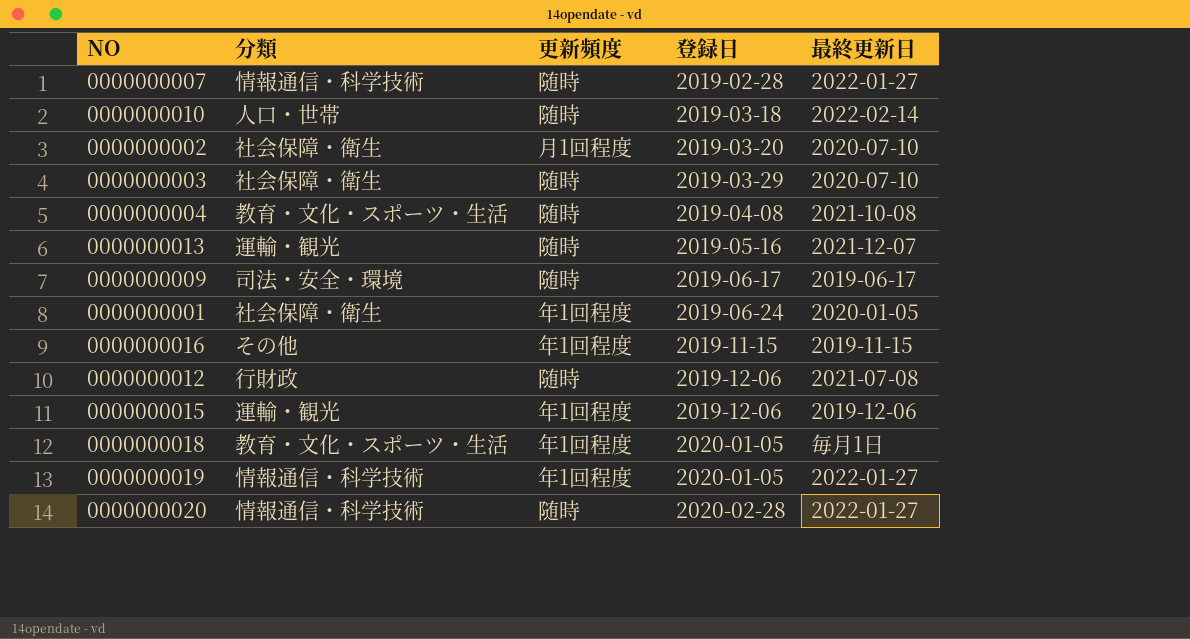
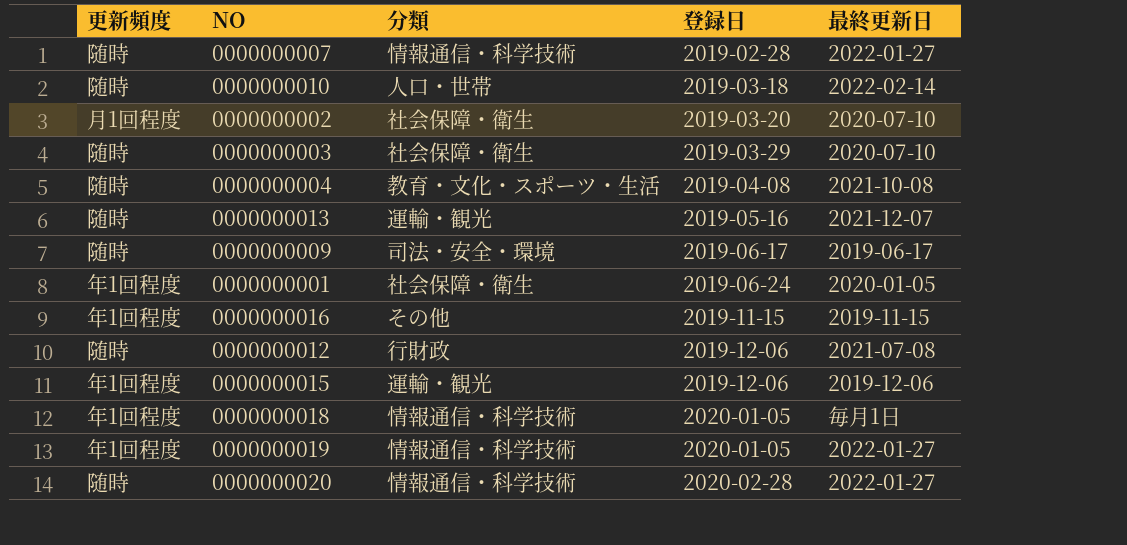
column 更新頻度 | position: 3 -> 1
0000000018 | 分類: 教育・文化・スポーツ・生活 -> 情報通信・科学技術

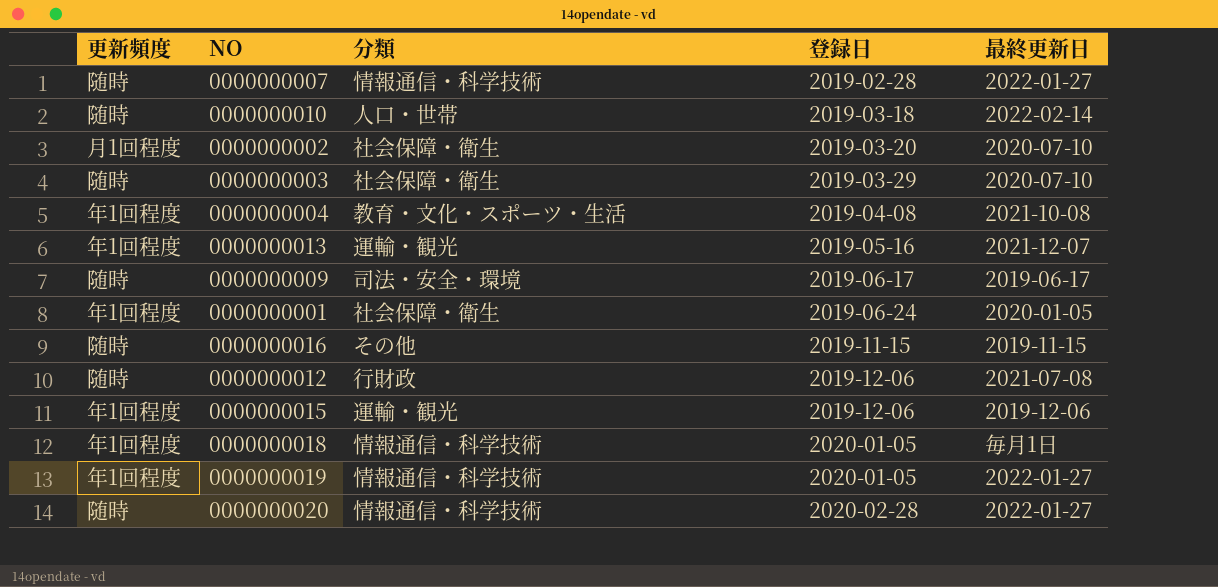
0000000004 | 更新頻度: 随時 -> 年1回程度
0000000013 | 更新頻度: 随時 -> 年1回程度
0000000016 | 更新頻度: 年1回程度 -> 随時

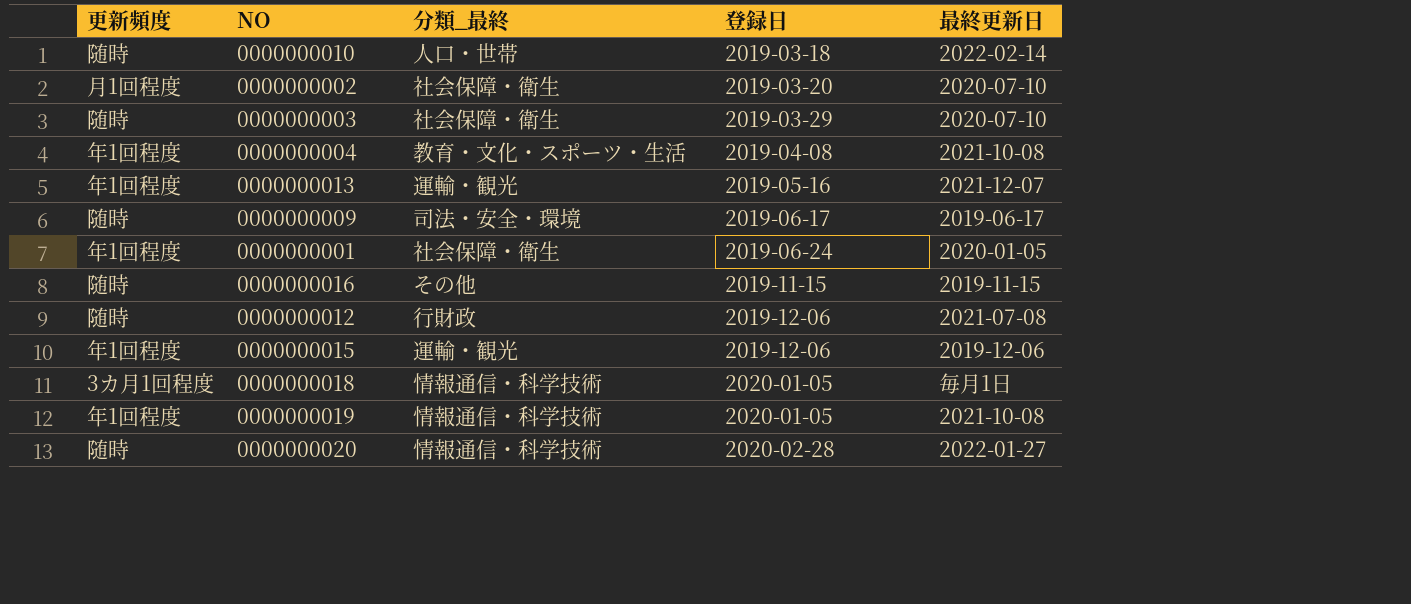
column name: 分類 -> 分類_最終
row 0000000007: 随時 | 情報通信・科学技術 | 2019-02-28 | 2022-01-27 -> none
0000000018 | 更新頻度: 年1回程度 -> 3カ月1回程度
0000000019 | 最終更新日: 2022-01-27 -> 2021-10-08

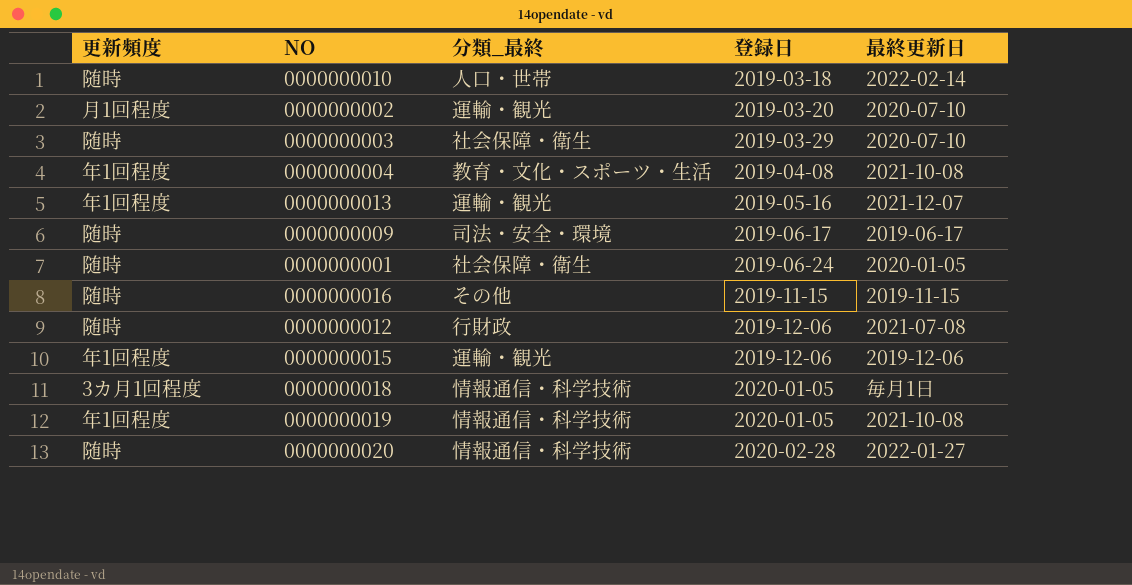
0000000002 | 分類_最終: 社会保障・衛生 -> 運輸・観光
0000000001 | 更新頻度: 年1回程度 -> 随時

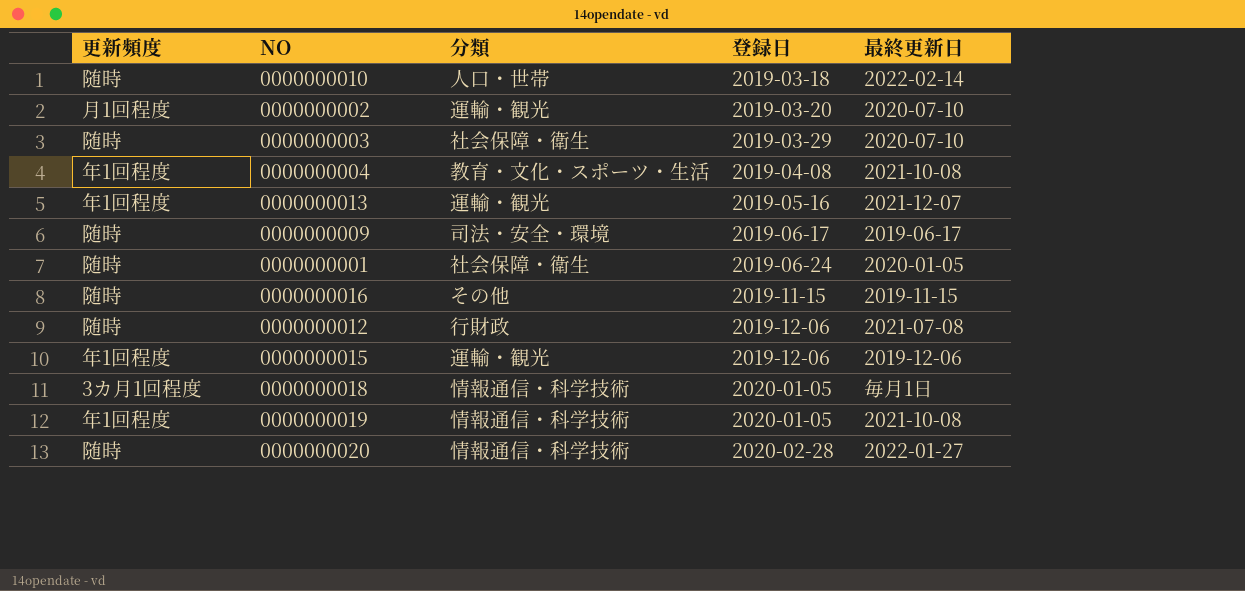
column name: 分類_最終 -> 分類

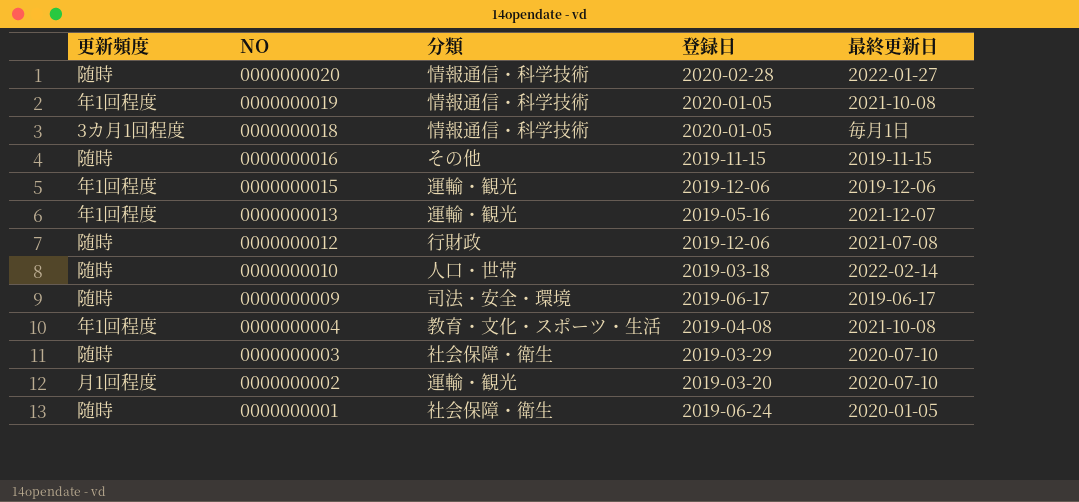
row order: 登録日 ascending -> NO descending

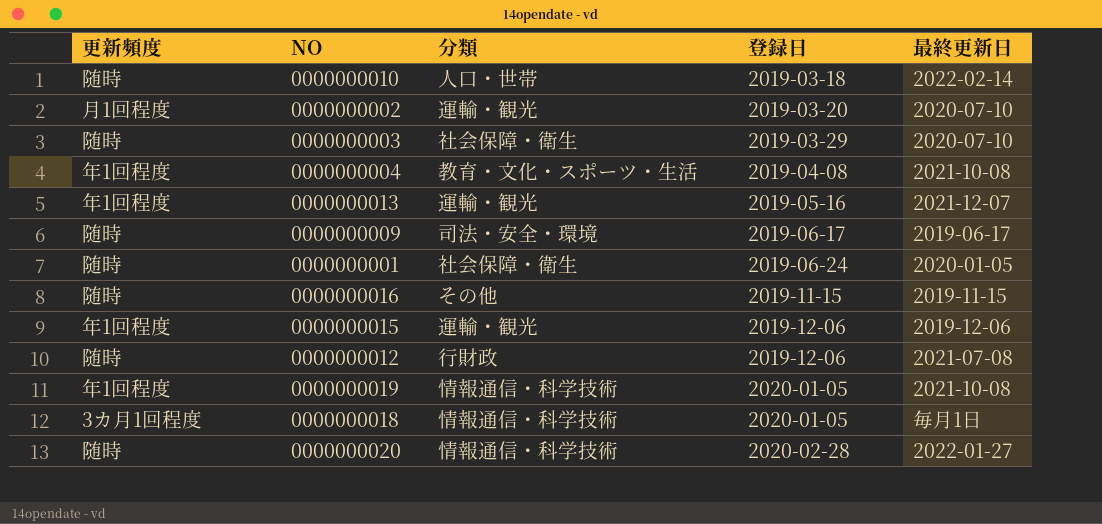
row order: NO descending -> 登録日 ascending

